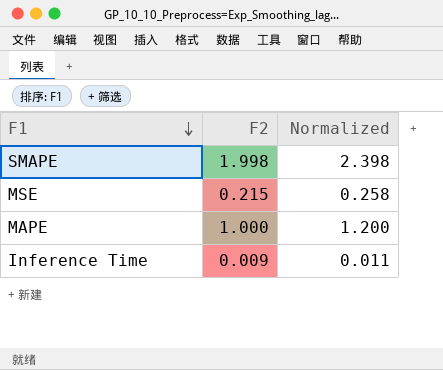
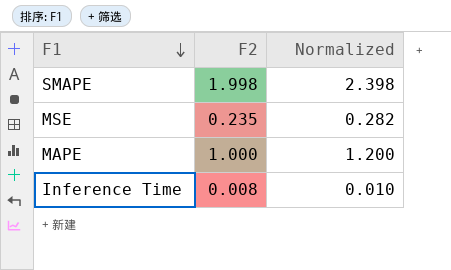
MSE | F2: 0.215 -> 0.235
MSE | Normalized: 0.258 -> 0.282
Inference Time | F2: 0.009 -> 0.008
Inference Time | Normalized: 0.011 -> 0.010

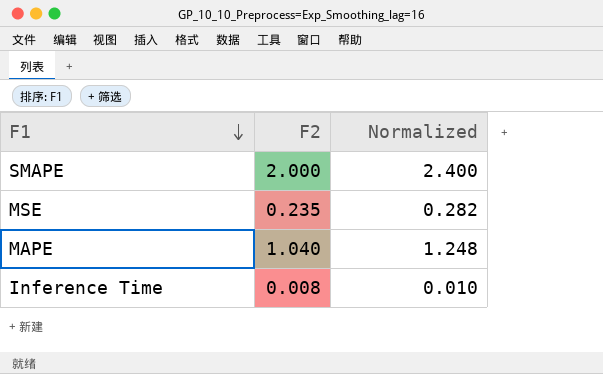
SMAPE | F2: 1.998 -> 2.000
SMAPE | Normalized: 2.398 -> 2.400
MAPE | F2: 1.000 -> 1.040
MAPE | Normalized: 1.200 -> 1.248

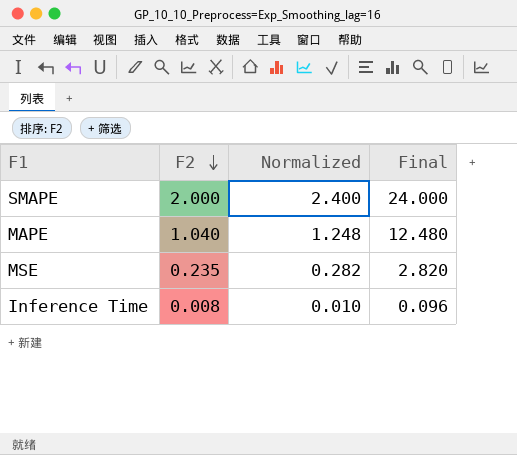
row order: F1 descending -> F2 descending
column Final | formula: none -> [F2] * 12

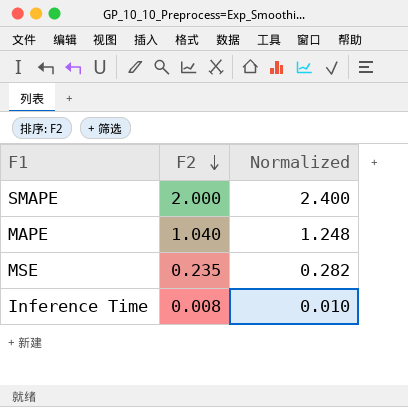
column Final | formula: [F2] * 12 -> none

